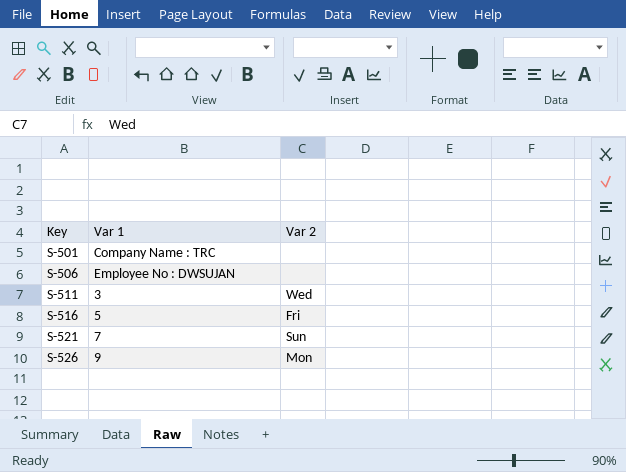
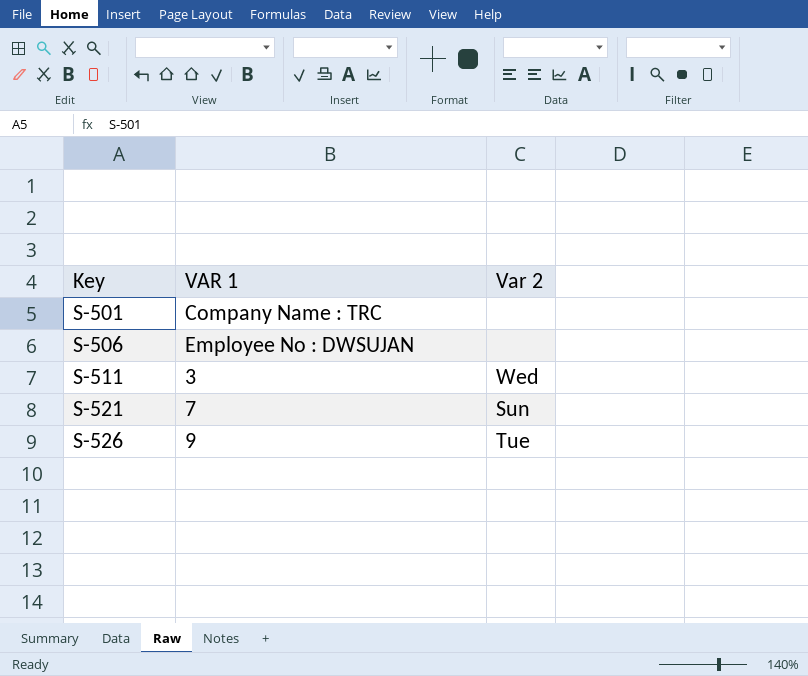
column name: Var 1 -> VAR 1
row S-516: 5 | Fri -> none
S-526 | Var 2: Mon -> Tue

